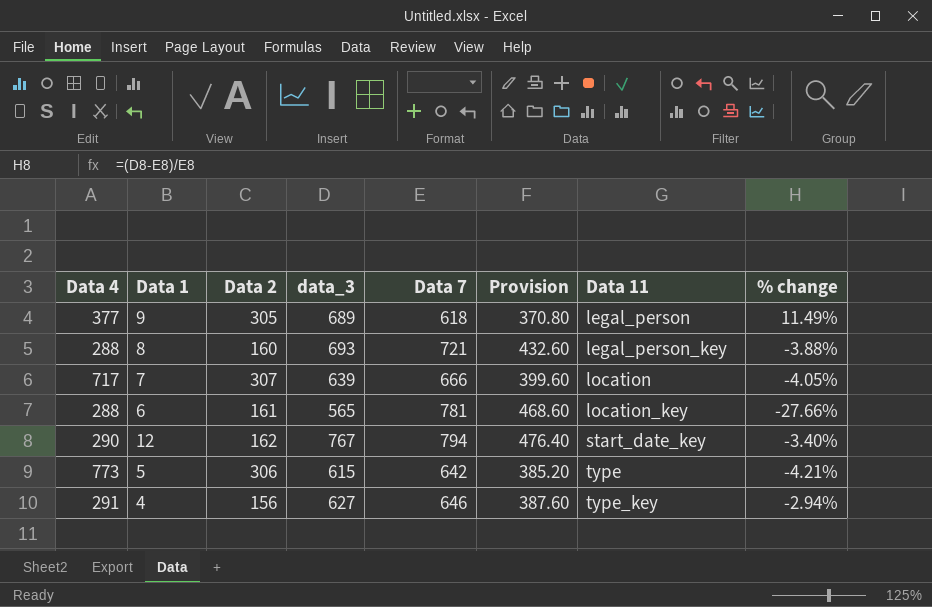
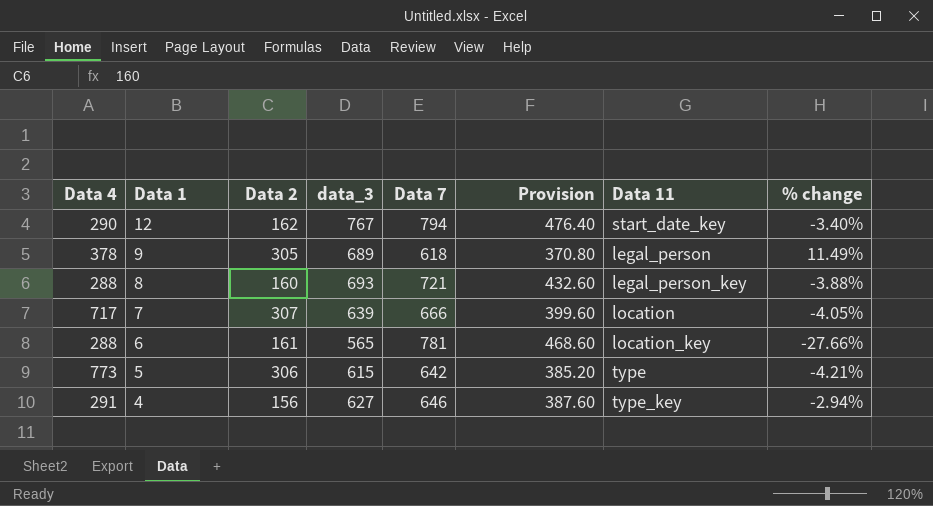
row order: Data 11 ascending -> Data 1 descending
9 | Data 4: 377 -> 378

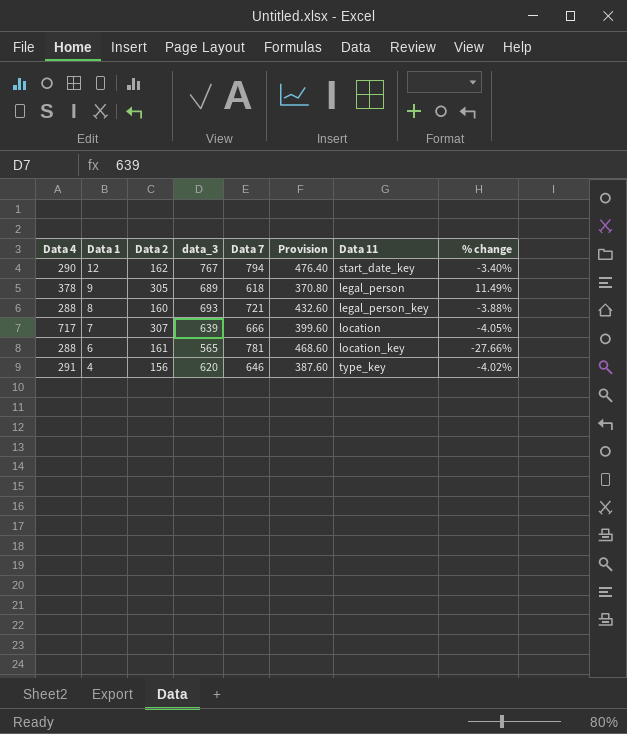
row 5: 773 | 306 | 615 | 642 | 385.20 | type | -4.21% -> none
4 | data_3: 627 -> 620
4 | % change: -2.94% -> -4.02%

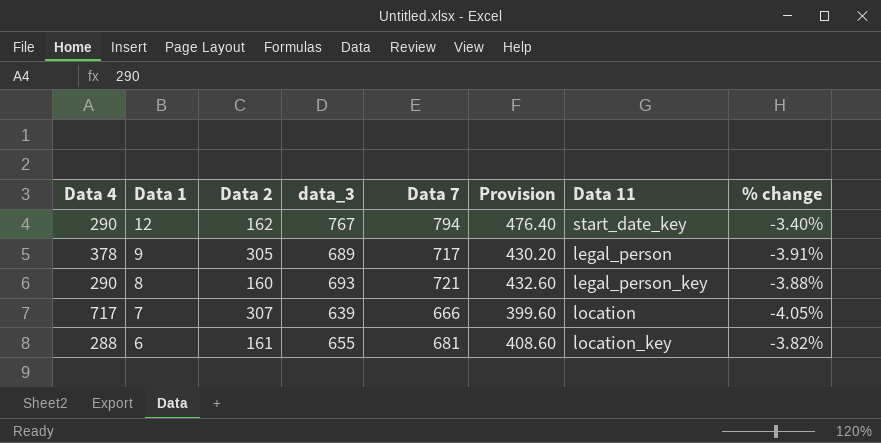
row 4: 291 | 156 | 620 | 646 | 387.60 | type_key | -4.02% -> none
9 | Data 7: 618 -> 717
9 | Provision: 370.80 -> 430.20
9 | % change: 11.49% -> -3.91%
8 | Data 4: 288 -> 290
6 | data_3: 565 -> 655
6 | Data 7: 781 -> 681
6 | Provision: 468.60 -> 408.60
6 | % change: -27.66% -> -3.82%

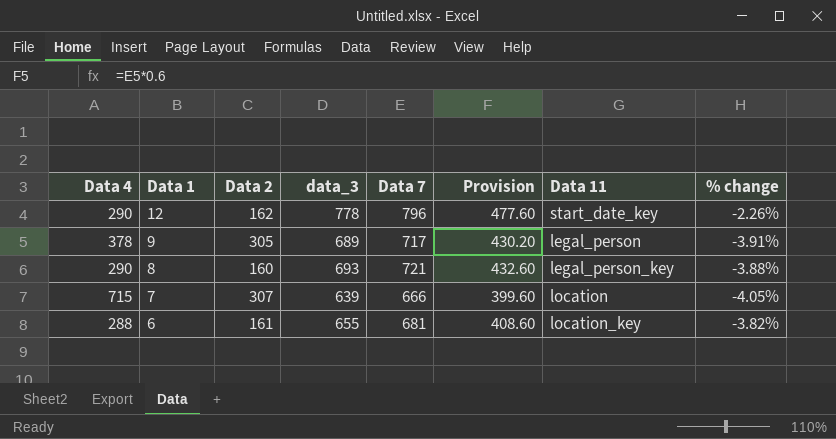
12 | data_3: 767 -> 778
12 | Data 7: 794 -> 796
12 | Provision: 476.40 -> 477.60
12 | % change: -3.40% -> -2.26%
7 | Data 4: 717 -> 715

